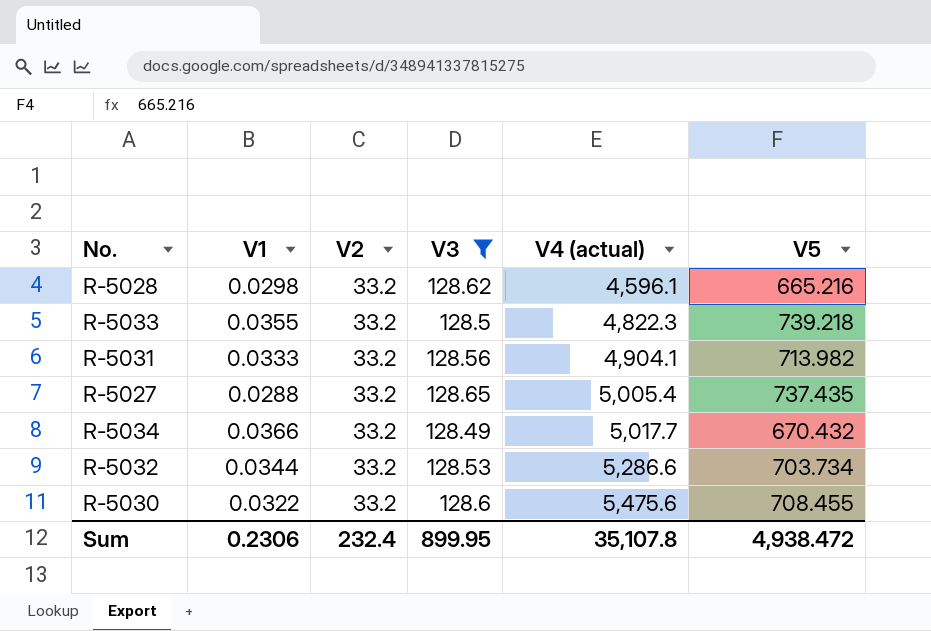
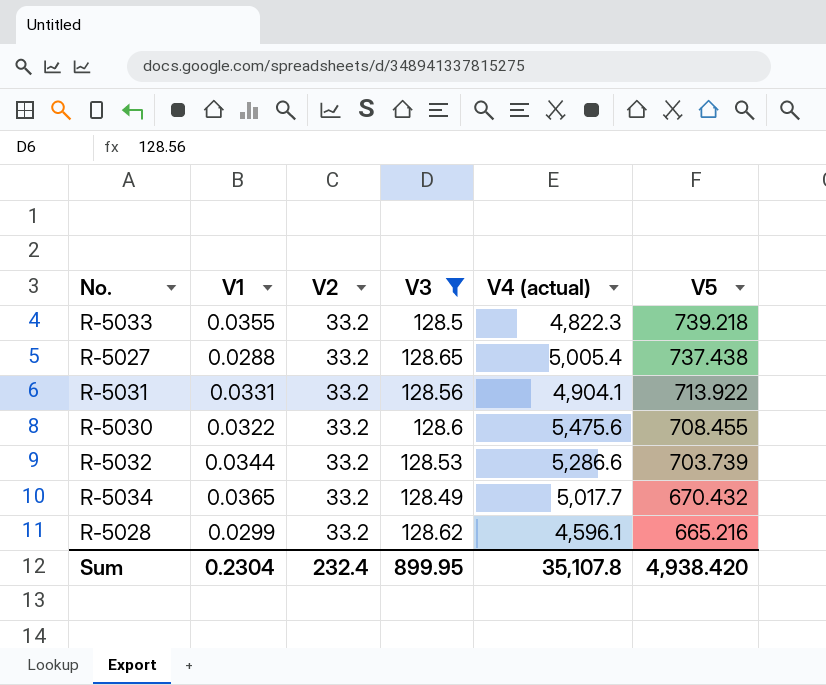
row order: V4 (actual) ascending -> V5 descending
R-5027 | V5: 737.435 -> 737.438
R-5031 | V1: 0.0333 -> 0.0331
R-5031 | V5: 713.982 -> 713.922
R-5032 | V5: 703.734 -> 703.739
R-5034 | V1: 0.0366 -> 0.0365
R-5028 | V1: 0.0298 -> 0.0299
Sum | V1: 0.2306 -> 0.2304
Sum | V5: 4,938.472 -> 4,938.420

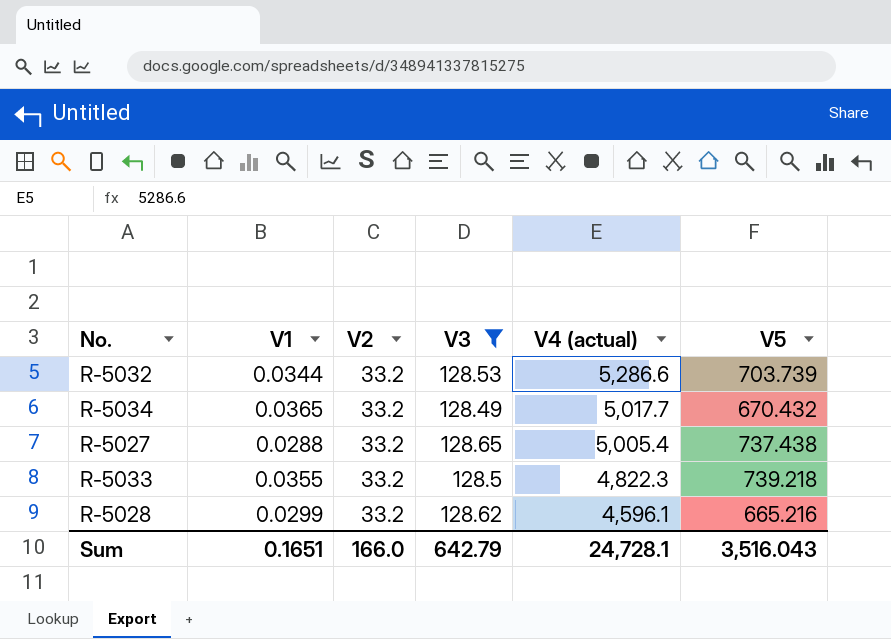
row order: V5 descending -> V4 (actual) descending
row R-5031: 0.0331 | 33.2 | 128.56 | 4,904.1 | 713.922 -> none
row R-5030: 0.0322 | 33.2 | 128.6 | 5,475.6 | 708.455 -> none
Sum | V1: 0.2304 -> 0.1651
Sum | V2: 232.4 -> 166.0
Sum | V3: 899.95 -> 642.79
Sum | V4 (actual): 35,107.8 -> 24,728.1
Sum | V5: 4,938.420 -> 3,516.043

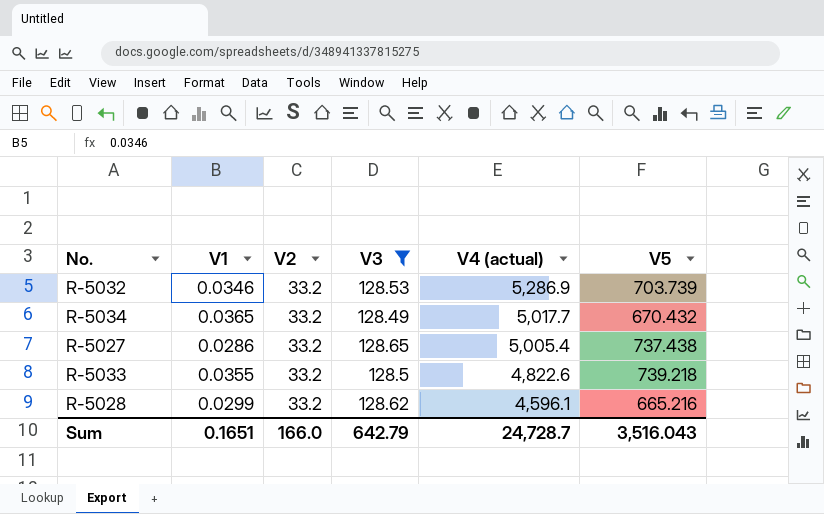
R-5032 | V1: 0.0344 -> 0.0346
R-5032 | V4 (actual): 5,286.6 -> 5,286.9
R-5027 | V1: 0.0288 -> 0.0286
R-5033 | V4 (actual): 4,822.3 -> 4,822.6
Sum | V4 (actual): 24,728.1 -> 24,728.7

